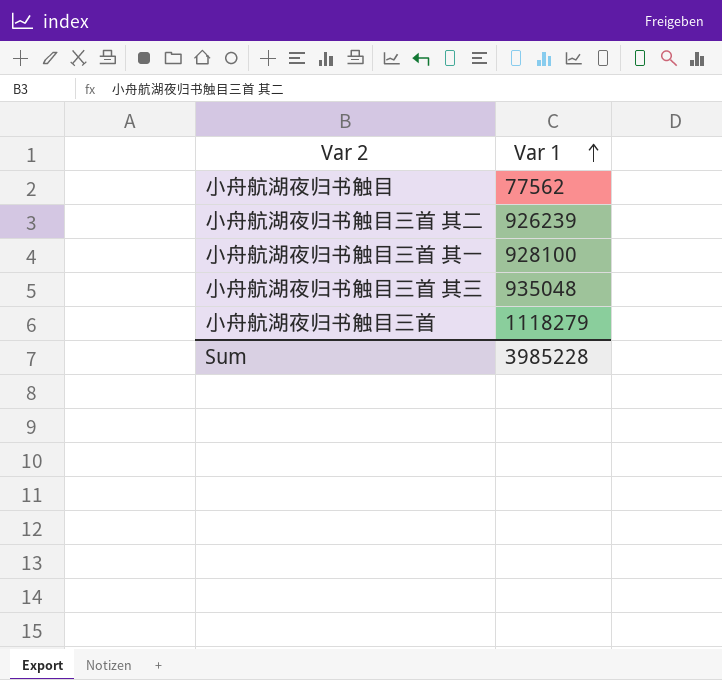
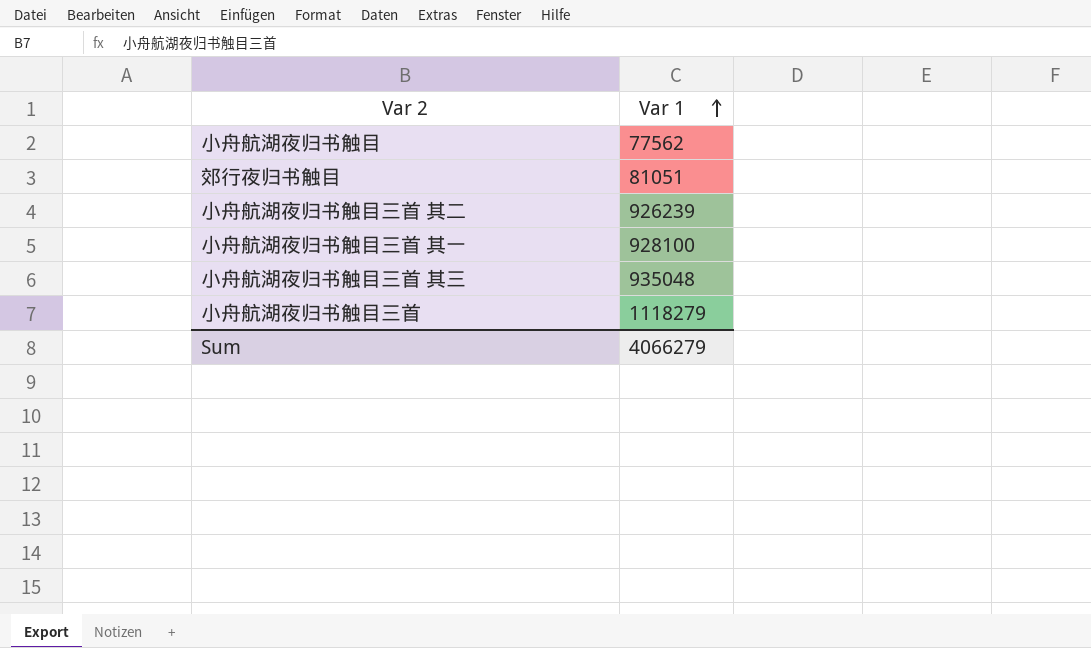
row 郊行夜归书触目: none -> 81051
Sum | Var 1: 3985228 -> 4066279

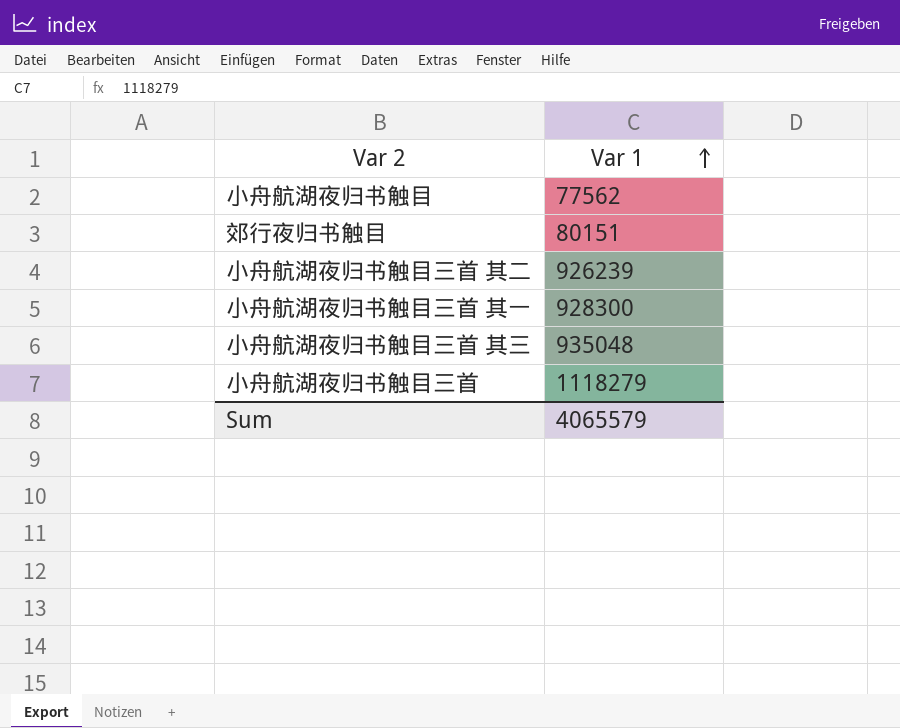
郊行夜归书触目 | Var 1: 81051 -> 80151
小舟航湖夜归书触目三首 其一 | Var 1: 928100 -> 928300
Sum | Var 1: 4066279 -> 4065579

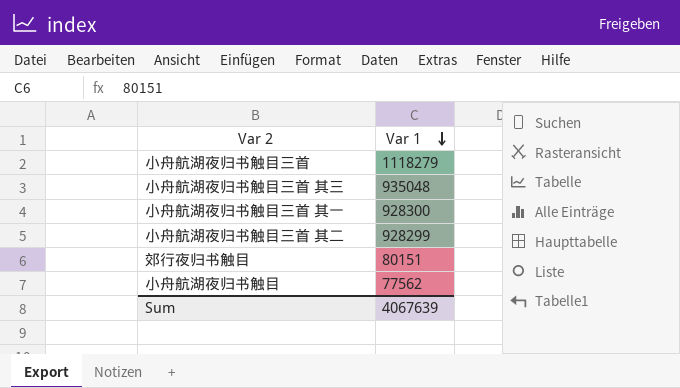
row order: Var 1 ascending -> Var 1 descending
小舟航湖夜归书触目三首 其二 | Var 1: 926239 -> 928299
Sum | Var 1: 4065579 -> 4067639

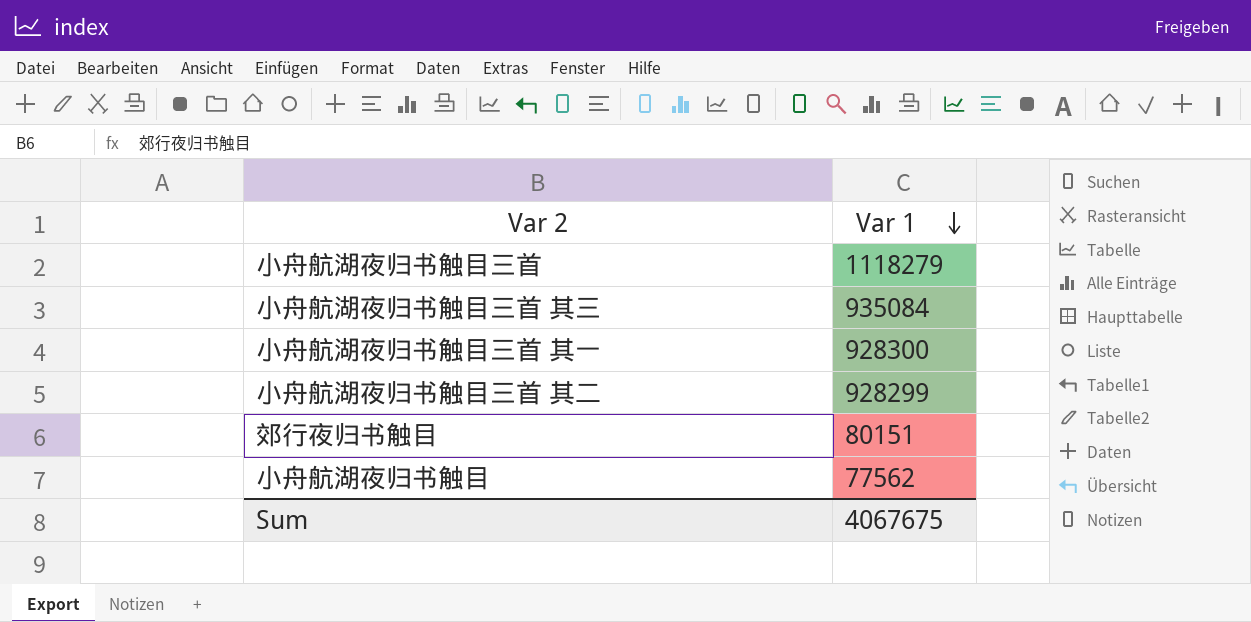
小舟航湖夜归书触目三首 其三 | Var 1: 935048 -> 935084
Sum | Var 1: 4067639 -> 4067675

